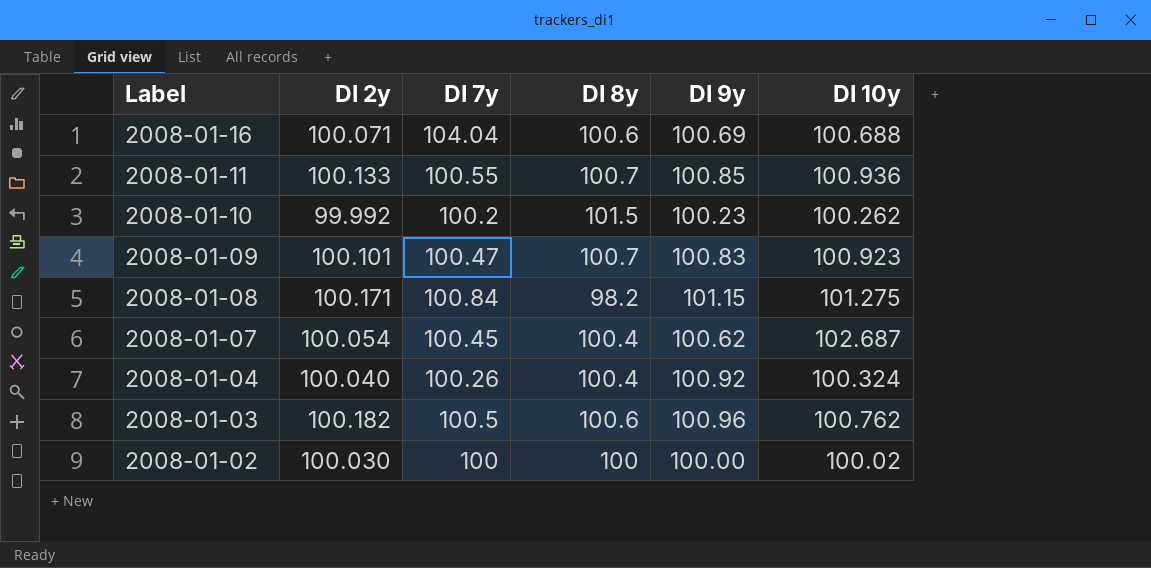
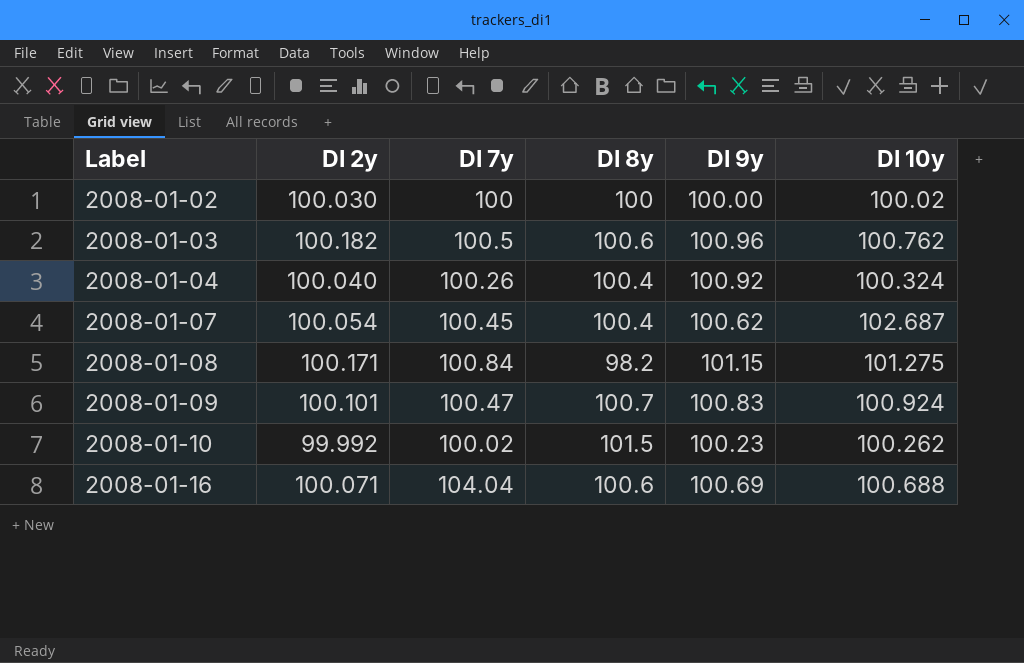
row order: Label descending -> Label ascending
row 2008-01-11: 100.133 | 100.55 | 100.7 | 100.85 | 100.936 -> none
2008-01-09 | DI 10y: 100.923 -> 100.924
2008-01-10 | DI 7y: 100.2 -> 100.02

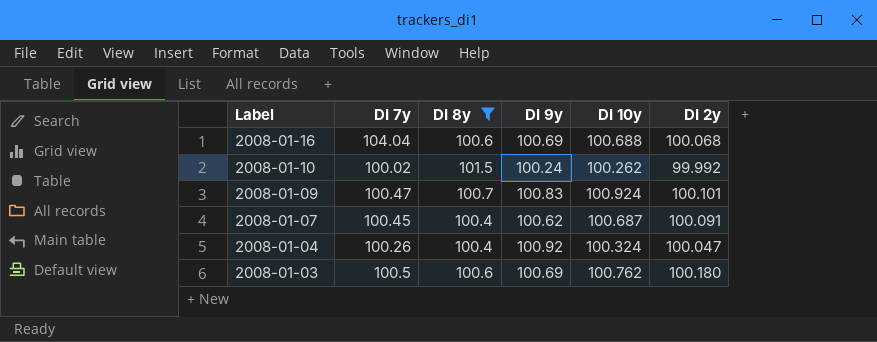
filter: none -> DI 8y >= 100.4
row order: Label ascending -> Label descending
column DI 2y | position: 2 -> 6
2008-01-16 | DI 2y: 100.071 -> 100.068
2008-01-10 | DI 9y: 100.23 -> 100.24
2008-01-07 | DI 10y: 102.687 -> 100.687
2008-01-07 | DI 2y: 100.054 -> 100.091
2008-01-04 | DI 2y: 100.040 -> 100.047
2008-01-03 | DI 9y: 100.96 -> 100.69
2008-01-03 | DI 2y: 100.182 -> 100.180

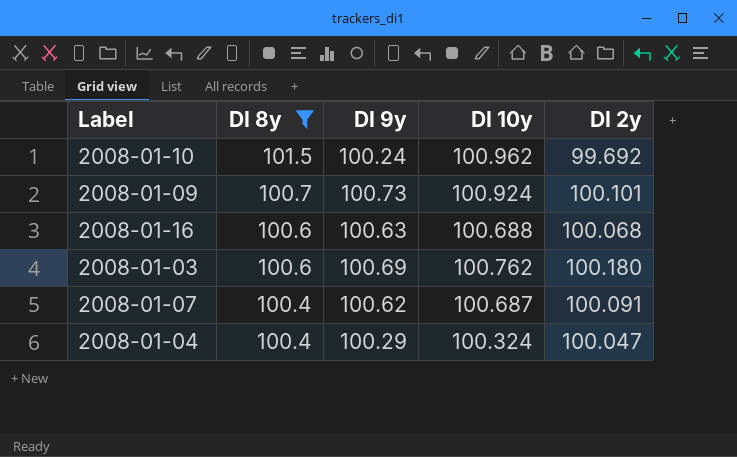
row order: Label descending -> DI 8y descending
column DI 7y | position: 2 -> none
2008-01-10 | DI 10y: 100.262 -> 100.962
2008-01-10 | DI 2y: 99.992 -> 99.692
2008-01-09 | DI 9y: 100.83 -> 100.73
2008-01-16 | DI 9y: 100.69 -> 100.63
2008-01-04 | DI 9y: 100.92 -> 100.29

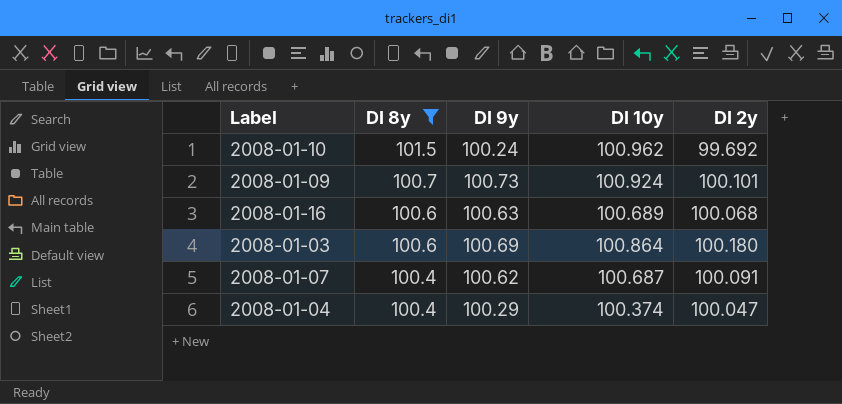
2008-01-16 | DI 10y: 100.688 -> 100.689
2008-01-03 | DI 10y: 100.762 -> 100.864
2008-01-04 | DI 10y: 100.324 -> 100.374

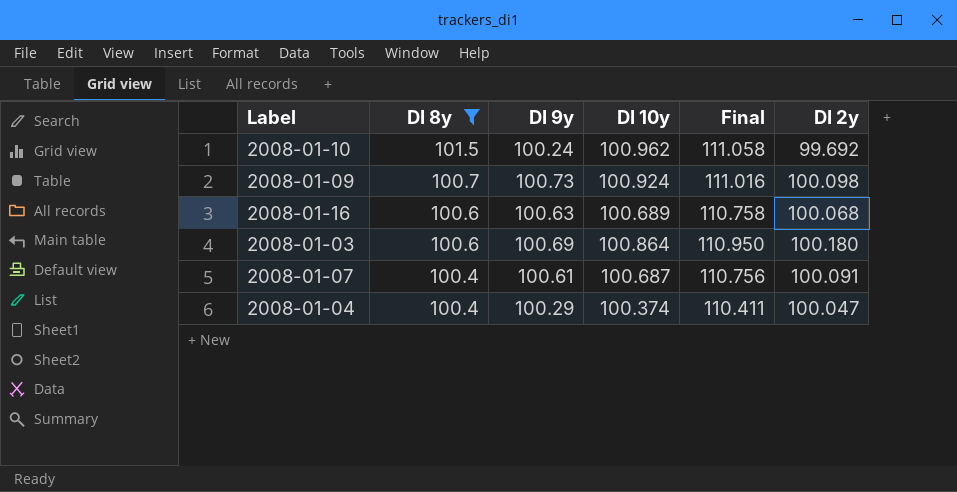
column Final | formula: none -> [DI 10y] * 1.1
2008-01-09 | DI 2y: 100.101 -> 100.098
2008-01-07 | DI 9y: 100.62 -> 100.61

